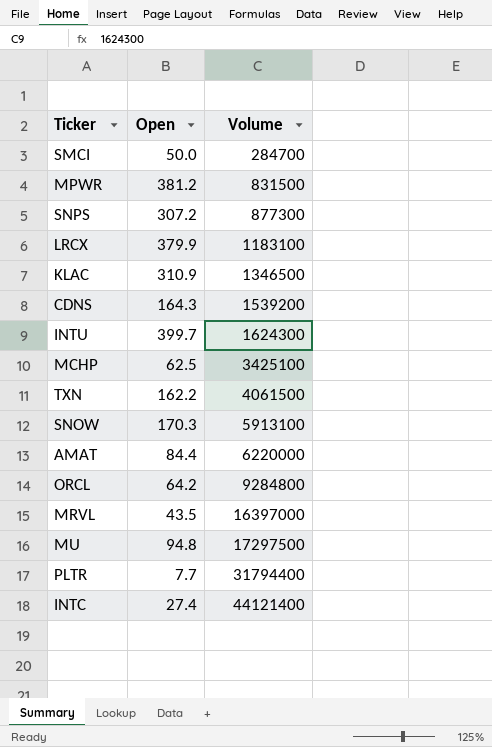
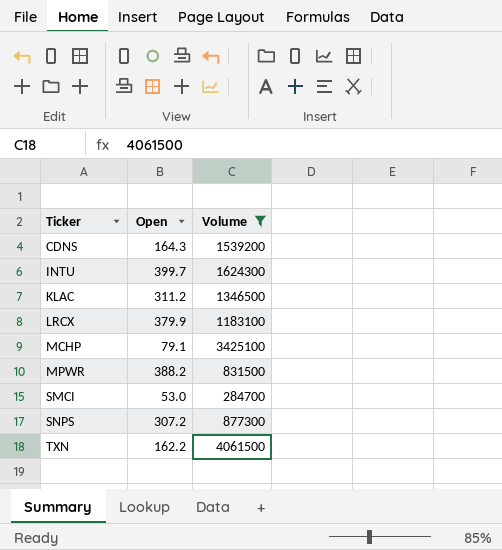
filter: none -> Volume <= 4061500
row order: Volume ascending -> Ticker ascending
KLAC | Open: 310.9 -> 311.2
MCHP | Open: 62.5 -> 79.1
MPWR | Open: 381.2 -> 388.2
SMCI | Open: 50.0 -> 53.0

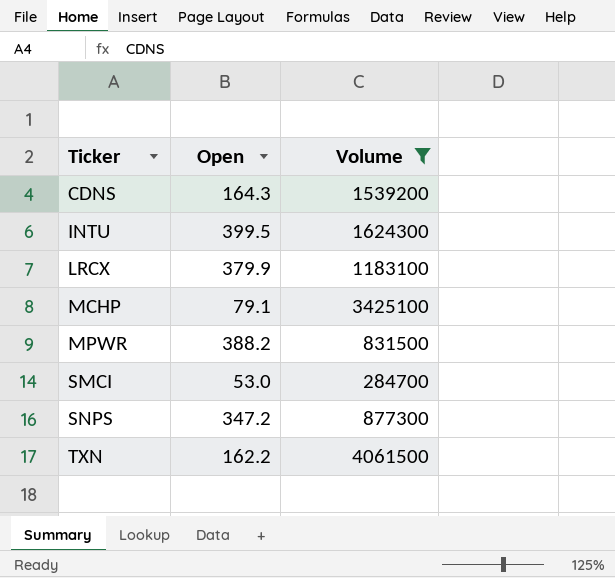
row KLAC: 311.2 | 1346500 -> none
INTU | Open: 399.7 -> 399.5
SNPS | Open: 307.2 -> 347.2

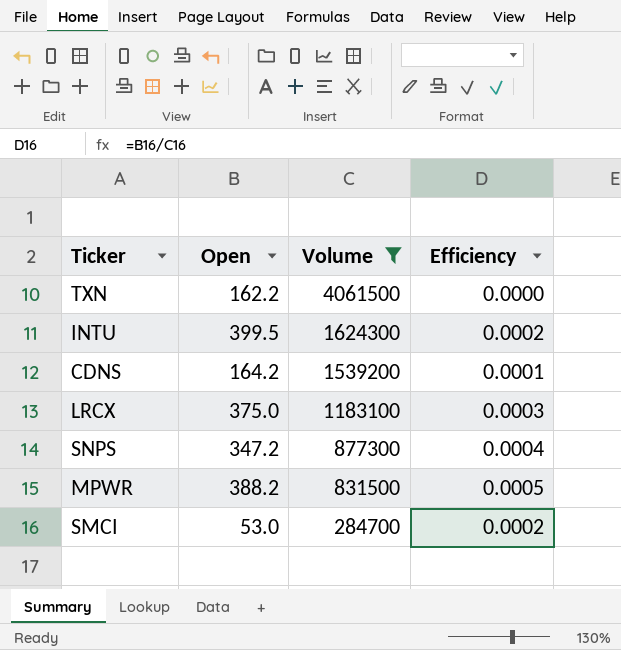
row order: Ticker ascending -> Volume descending
column Efficiency | formula: none -> [Open] / [Volume]
row MCHP: 79.1 | 3425100 -> none
CDNS | Open: 164.3 -> 164.2
LRCX | Open: 379.9 -> 375.0

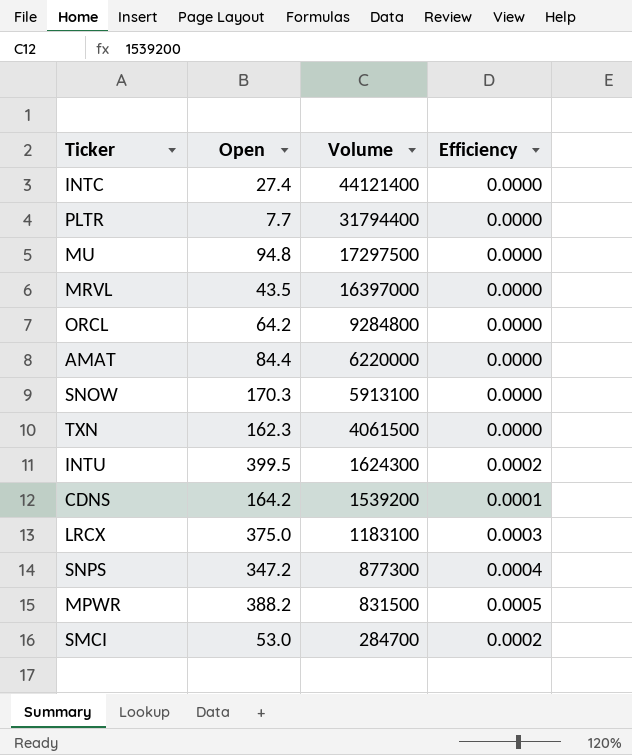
filter: Volume <= 4061500 -> none
TXN | Open: 162.2 -> 162.3

